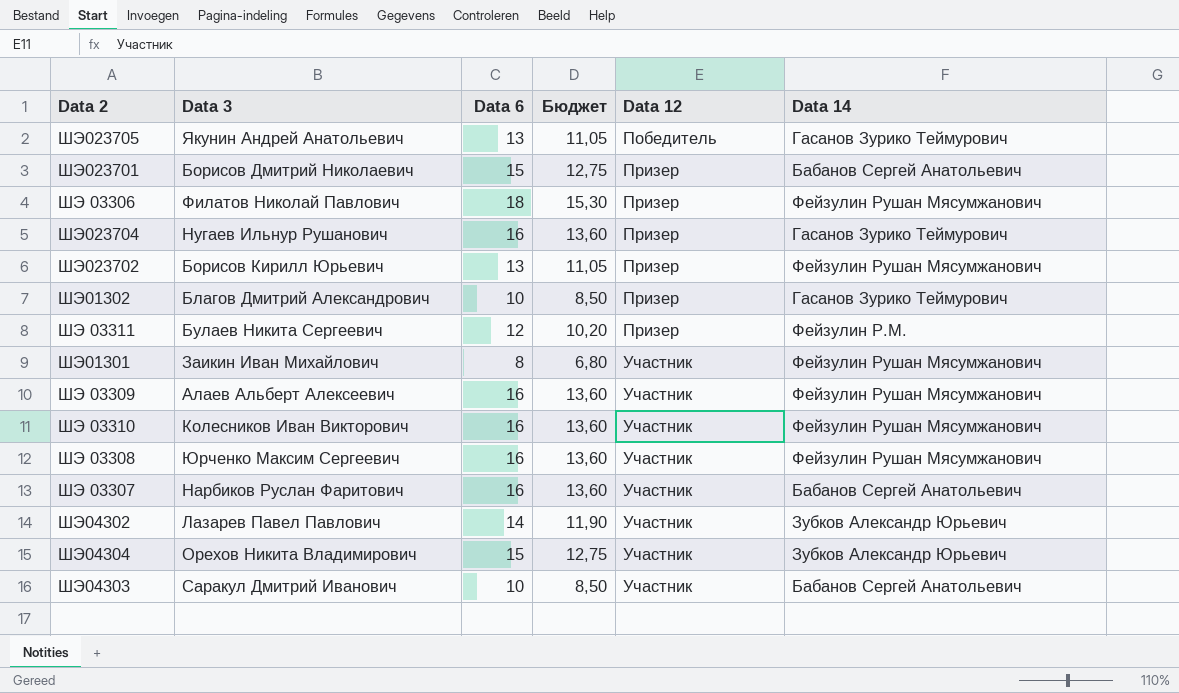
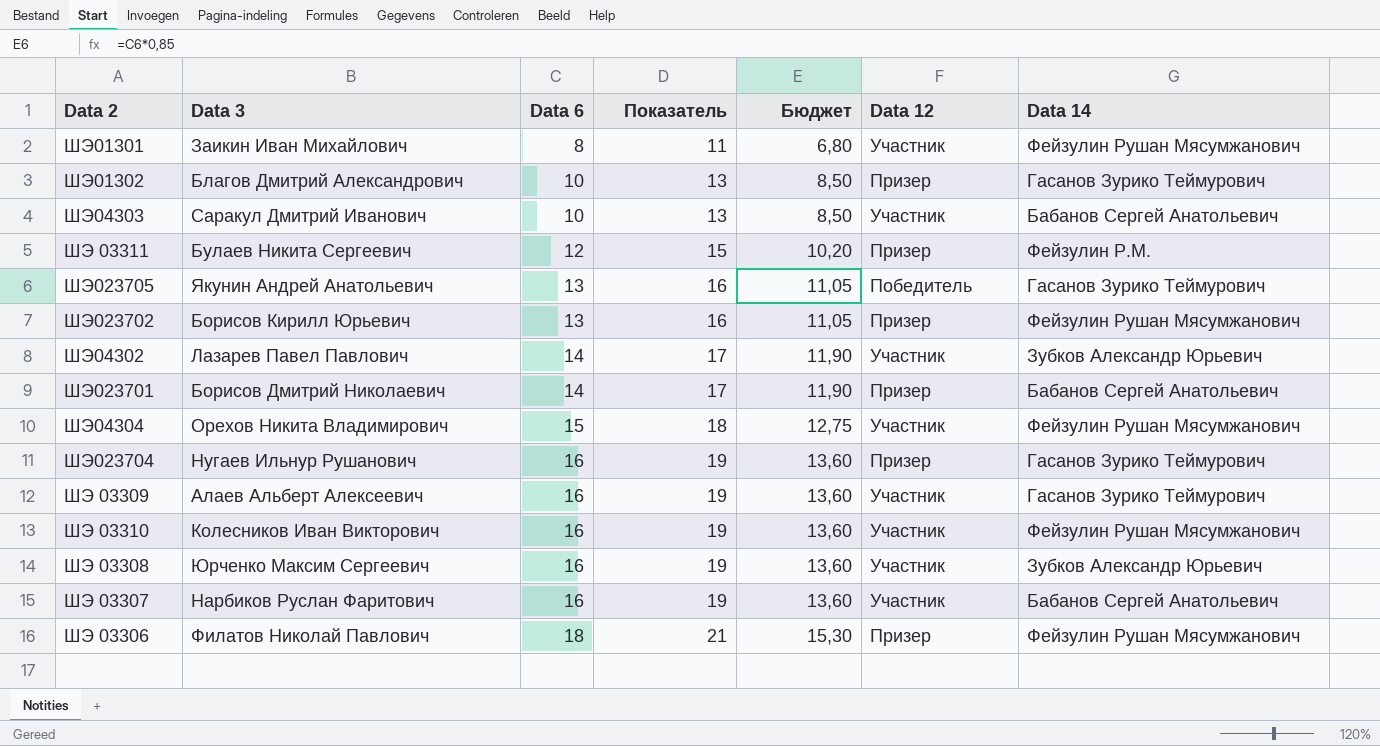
row order: Data 12 ascending -> Data 6 ascending
column Показатель | formula: none -> [Data 6] + 3
ШЭ023701 | Data 6: 15 -> 14
ШЭ023701 | Бюджет: 12,75 -> 11,90
ШЭ04304 | Data 14: Зубков Александр Юрьевич -> Фейзулин Рушан Мясумжанович
ШЭ 03309 | Data 14: Фейзулин Рушан Мясумжанович -> Гасанов Зурико Теймурович
ШЭ 03308 | Data 14: Фейзулин Рушан Мясумжанович -> Зубков Александр Юрьевич

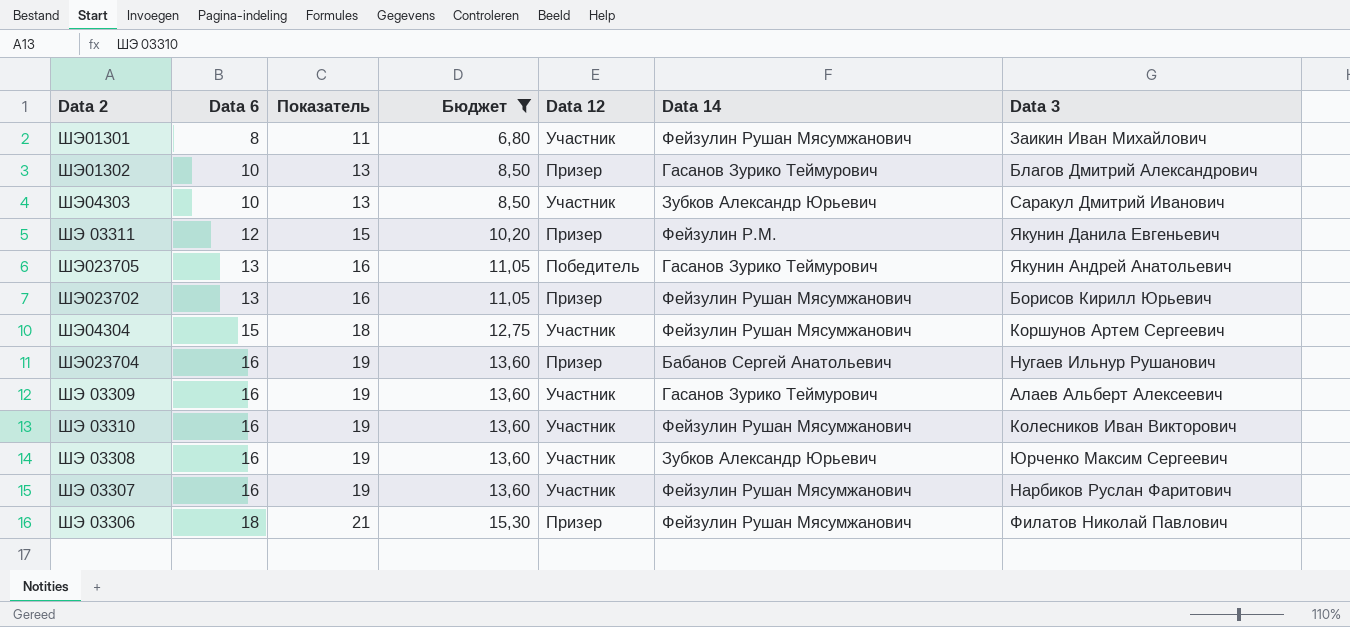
filter: none -> Бюджет != 11,90
column Data 3 | position: 2 -> 7
ШЭ04303 | Data 14: Бабанов Сергей Анатольевич -> Зубков Александр Юрьевич
ШЭ 03311 | Data 3: Булаев Никита Сергеевич -> Якунин Данила Евгеньевич
ШЭ04304 | Data 3: Орехов Никита Владимирович -> Коршунов Артем Сергеевич
ШЭ023704 | Data 14: Гасанов Зурико Теймурович -> Бабанов Сергей Анатольевич
ШЭ 03307 | Data 14: Бабанов Сергей Анатольевич -> Фейзулин Рушан Мясумжанович

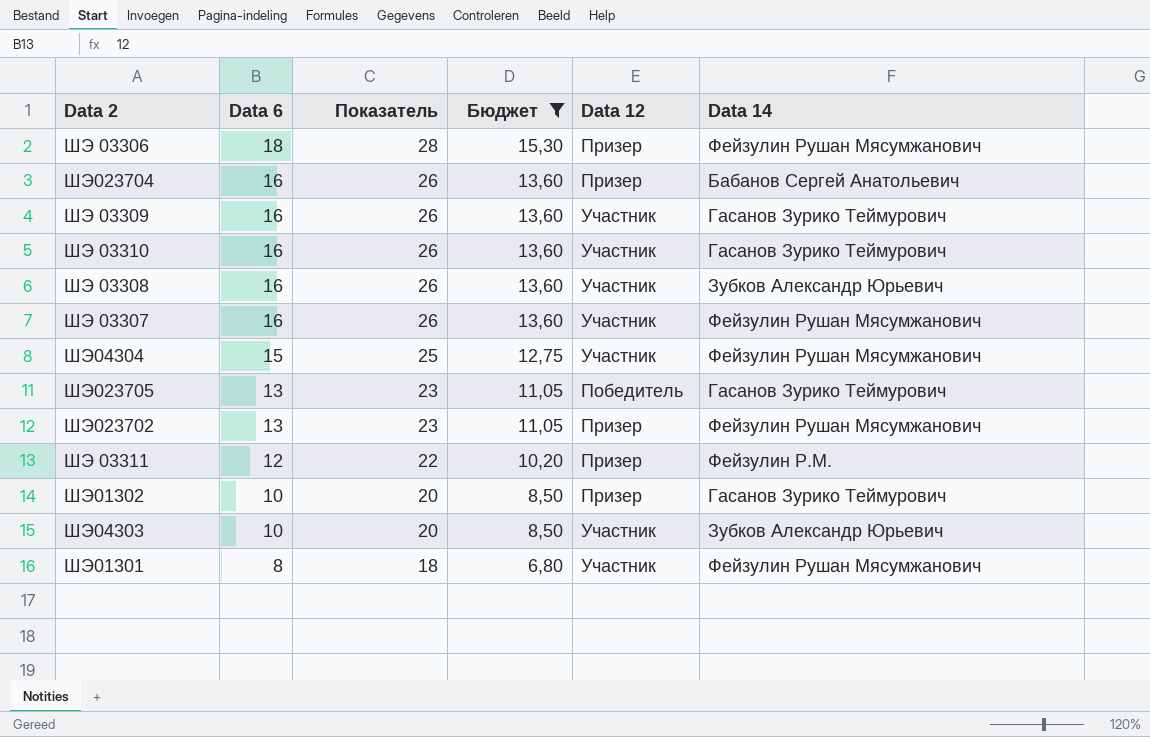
row order: Data 6 ascending -> Data 6 descending
column Data 3 | position: 7 -> none
column Показатель | formula: [Data 6] + 3 -> [Data 6] + 10
ШЭ 03310 | Data 14: Фейзулин Рушан Мясумжанович -> Гасанов Зурико Теймурович

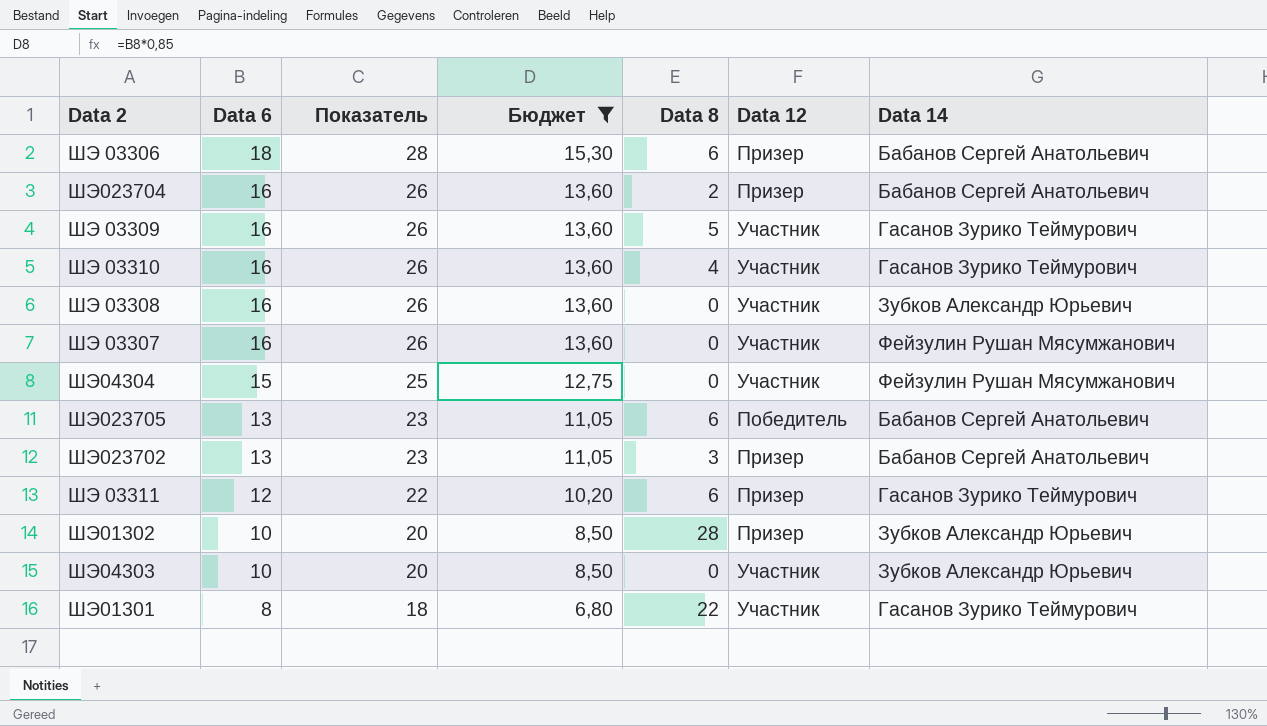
column Data 8 | position: none -> 5
ШЭ 03306 | Data 14: Фейзулин Рушан Мясумжанович -> Бабанов Сергей Анатольевич
ШЭ023705 | Data 14: Гасанов Зурико Теймурович -> Бабанов Сергей Анатольевич
ШЭ023702 | Data 14: Фейзулин Рушан Мясумжанович -> Бабанов Сергей Анатольевич
ШЭ 03311 | Data 14: Фейзулин Р.М. -> Гасанов Зурико Теймурович
ШЭ01302 | Data 14: Гасанов Зурико Теймурович -> Зубков Александр Юрьевич
ШЭ01301 | Data 14: Фейзулин Рушан Мясумжанович -> Гасанов Зурико Теймурович

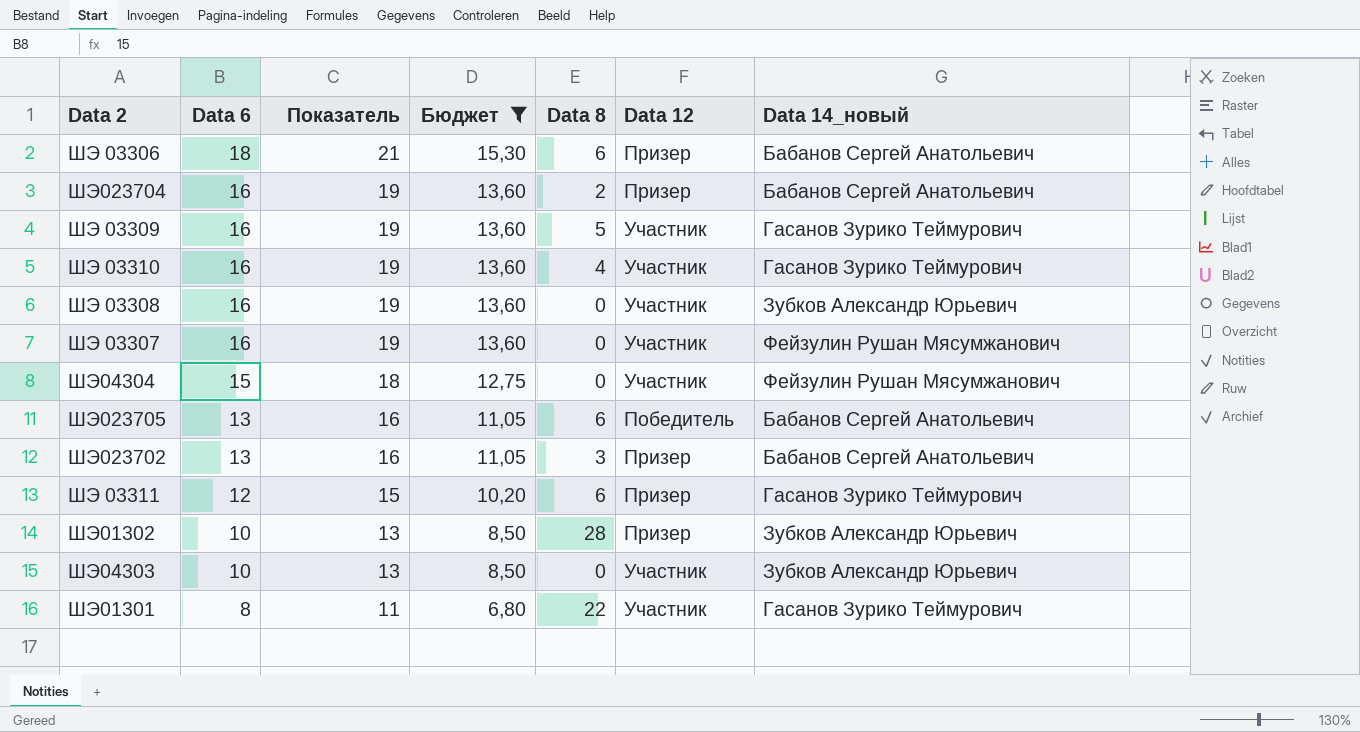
column Показатель | formula: [Data 6] + 10 -> [Data 6] + 3
column name: Data 14 -> Data 14_новый

